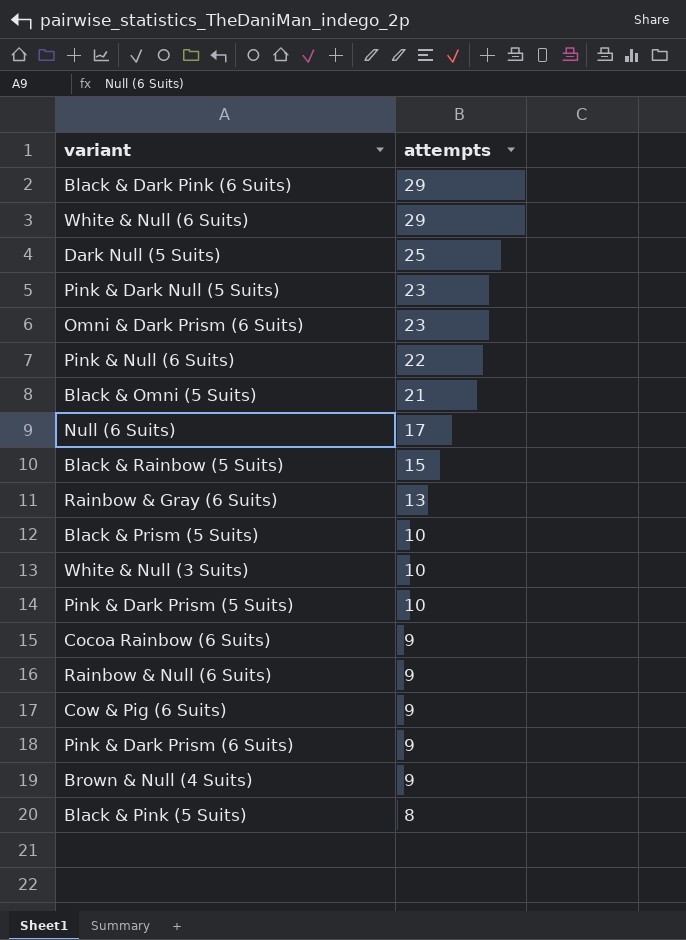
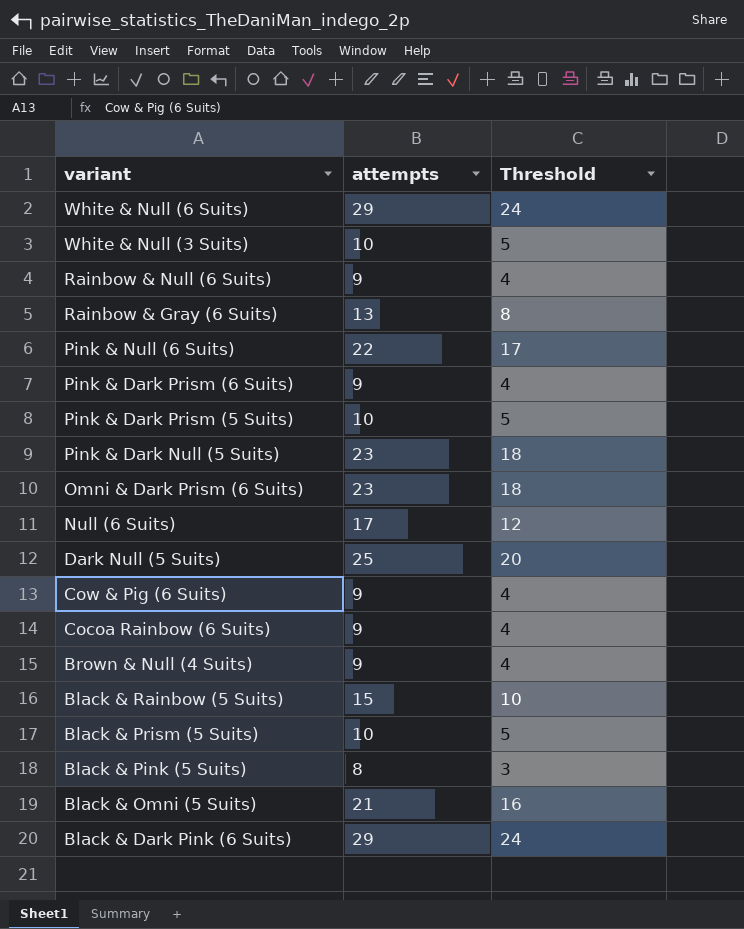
row order: attempts descending -> variant descending
column Threshold | formula: none -> [attempts] - 5

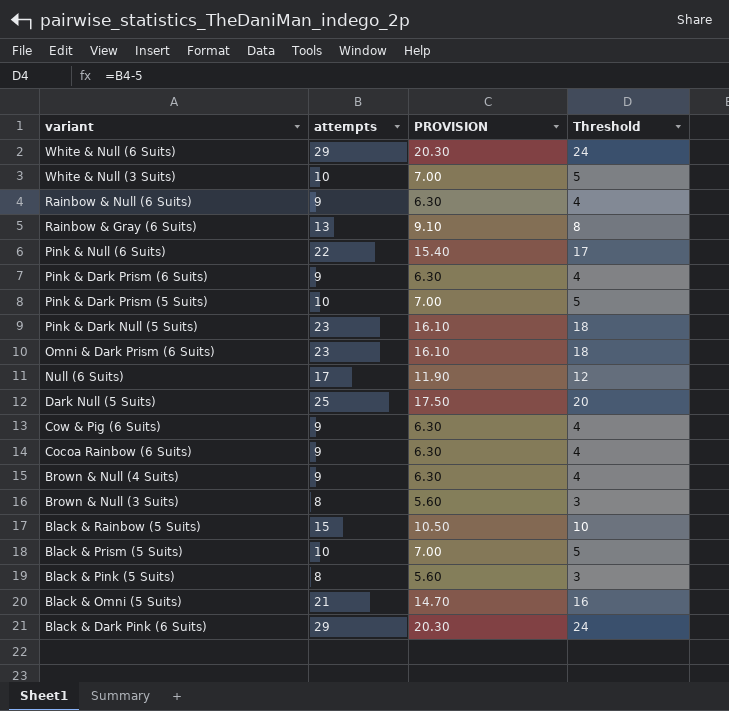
column PROVISION | formula: none -> [attempts] * 0.7
row Brown & Null (3 Suits): none -> 8 | 5.60 | 3

